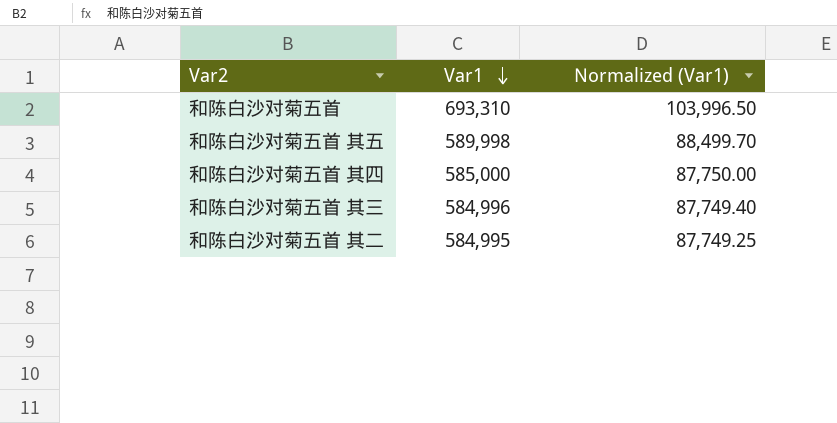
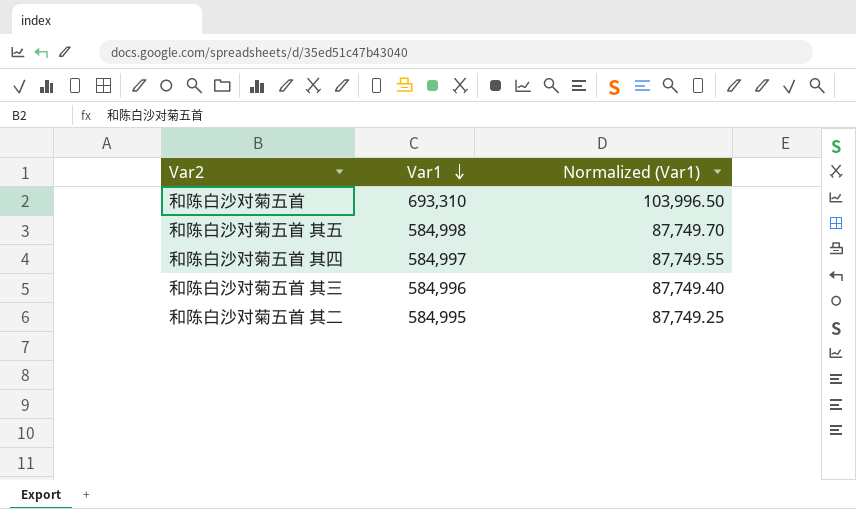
和陈白沙对菊五首 其五 | Var1: 589,998 -> 584,998
和陈白沙对菊五首 其五 | Normalized (Var1): 88,499.70 -> 87,749.70
和陈白沙对菊五首 其四 | Var1: 585,000 -> 584,997
和陈白沙对菊五首 其四 | Normalized (Var1): 87,750.00 -> 87,749.55

